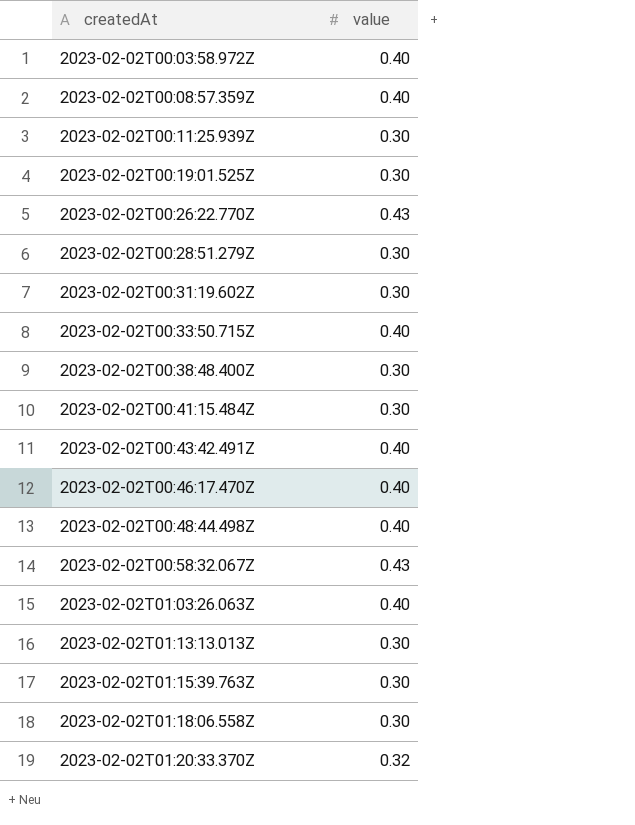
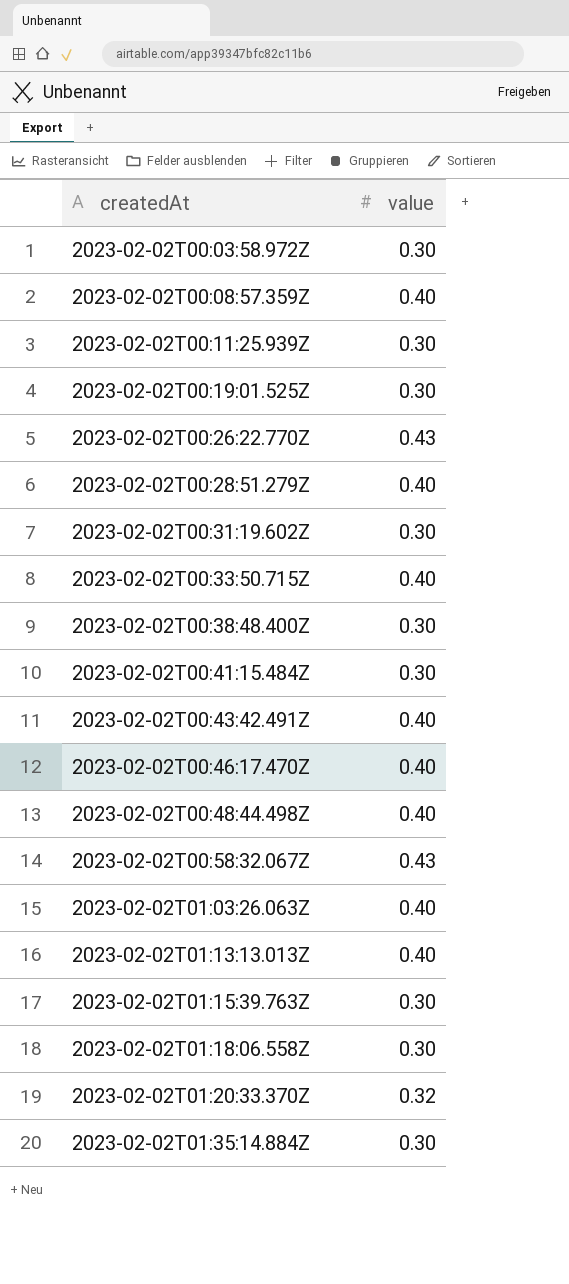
2023-02-02T00:03:58.972Z | value: 0.40 -> 0.30
2023-02-02T00:28:51.279Z | value: 0.30 -> 0.40
2023-02-02T01:13:13.013Z | value: 0.30 -> 0.40
row 2023-02-02T01:35:14.884Z: none -> 0.30

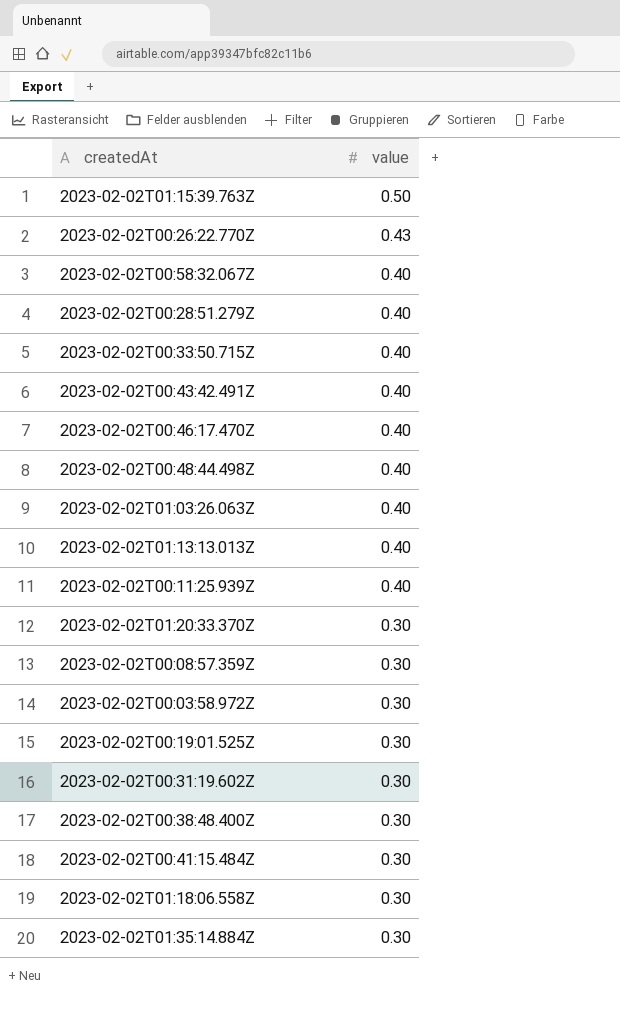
row order: createdAt ascending -> value descending
2023-02-02T01:15:39.763Z | value: 0.30 -> 0.50
2023-02-02T00:58:32.067Z | value: 0.43 -> 0.40
2023-02-02T00:11:25.939Z | value: 0.30 -> 0.40
2023-02-02T01:20:33.370Z | value: 0.32 -> 0.30
2023-02-02T00:08:57.359Z | value: 0.40 -> 0.30

